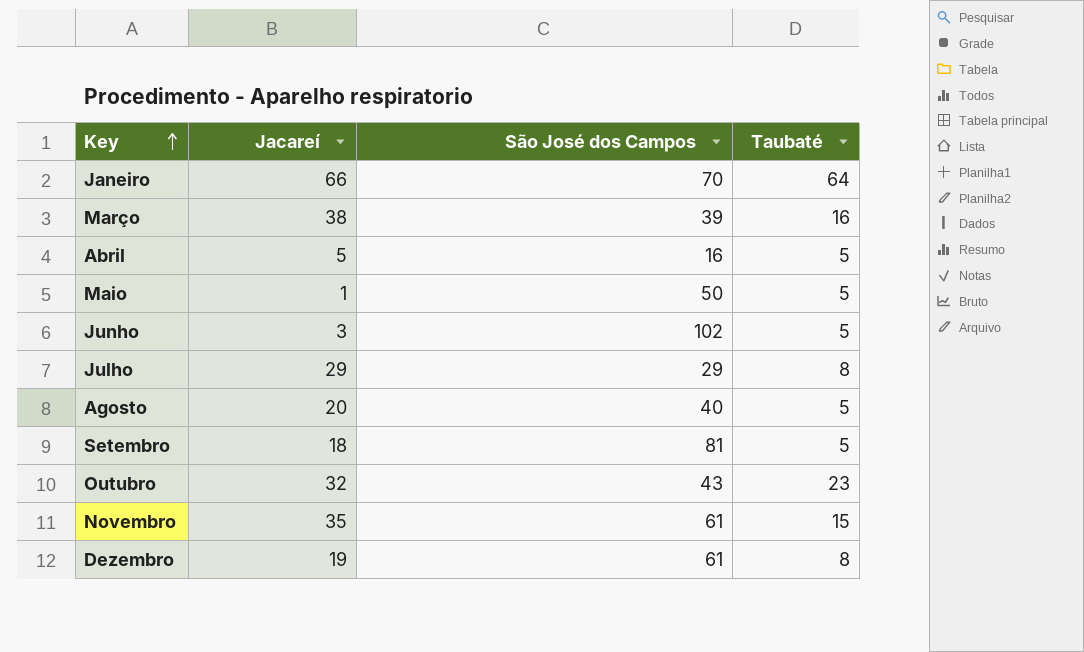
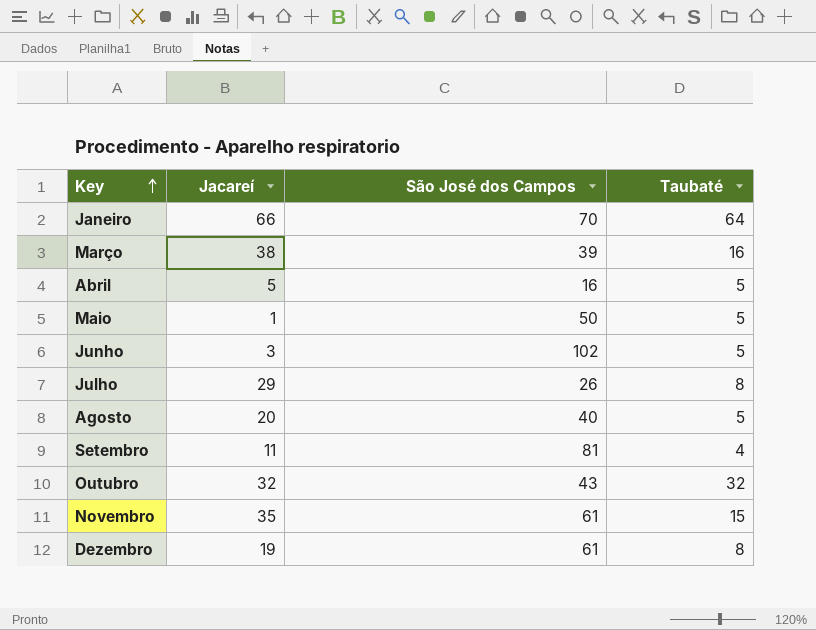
Julho | São José dos Campos: 29 -> 26
Setembro | Jacareí: 18 -> 11
Setembro | Taubaté: 5 -> 4
Outubro | Taubaté: 23 -> 32

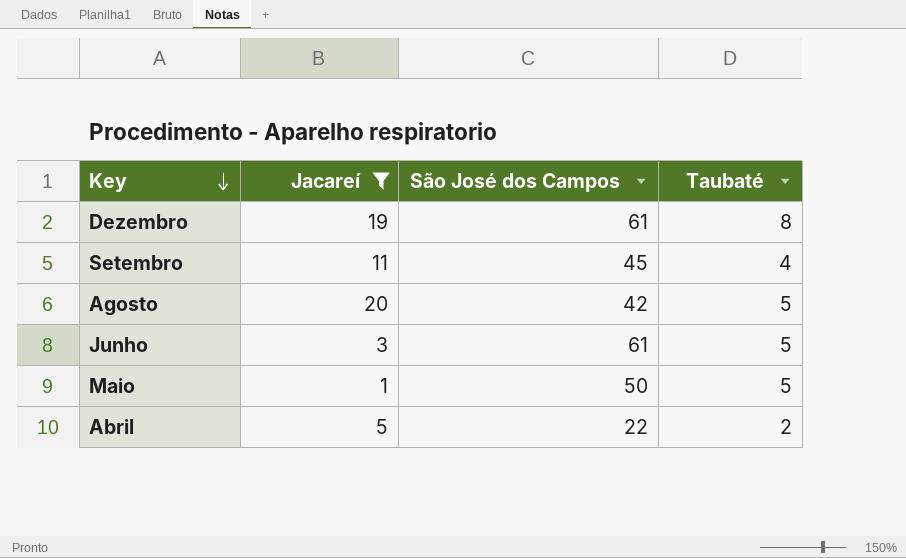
filter: none -> Jacareí <= 20
row order: Key ascending -> Key descending
Setembro | São José dos Campos: 81 -> 45
Agosto | São José dos Campos: 40 -> 42
Junho | São José dos Campos: 102 -> 61
Abril | São José dos Campos: 16 -> 22
Abril | Taubaté: 5 -> 2

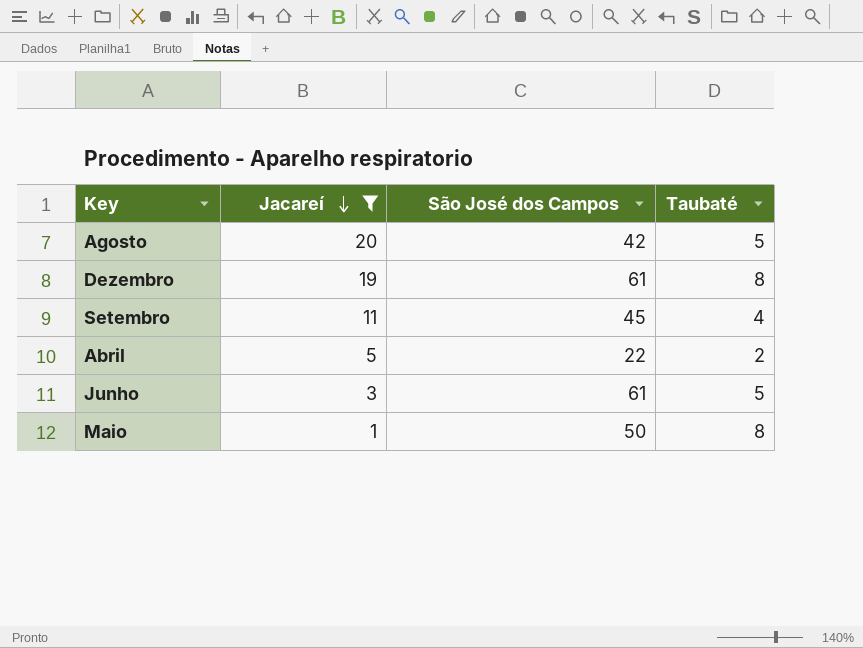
row order: Key descending -> Jacareí descending
Maio | Taubaté: 5 -> 8

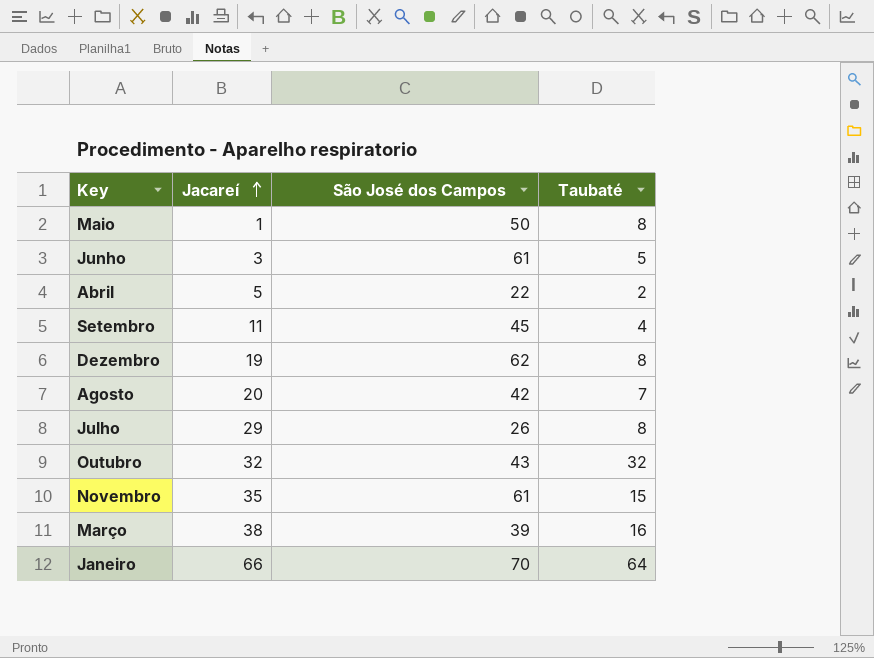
filter: Jacareí <= 20 -> none
row order: Jacareí descending -> Jacareí ascending
Dezembro | São José dos Campos: 61 -> 62
Agosto | Taubaté: 5 -> 7

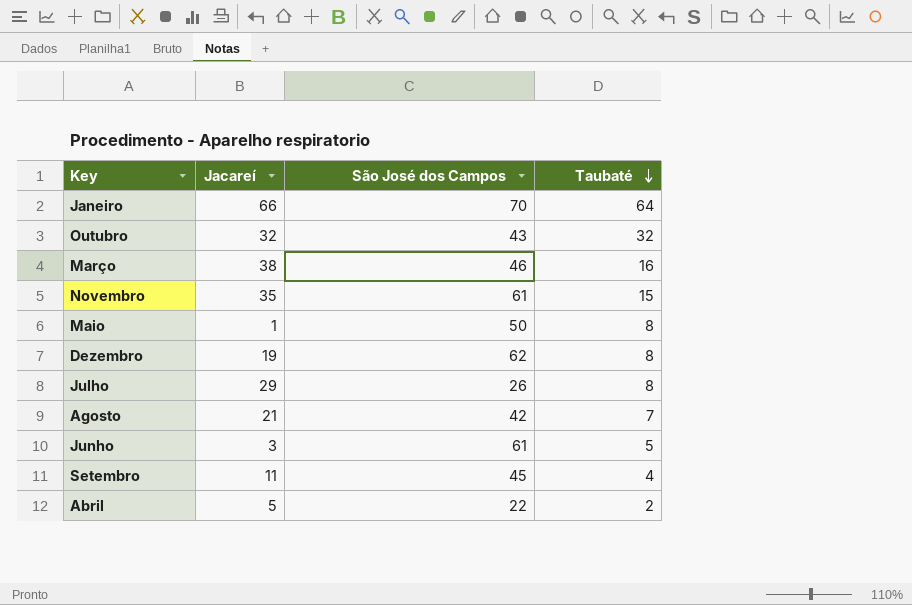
row order: Jacareí ascending -> Taubaté descending
Março | São José dos Campos: 39 -> 46
Agosto | Jacareí: 20 -> 21

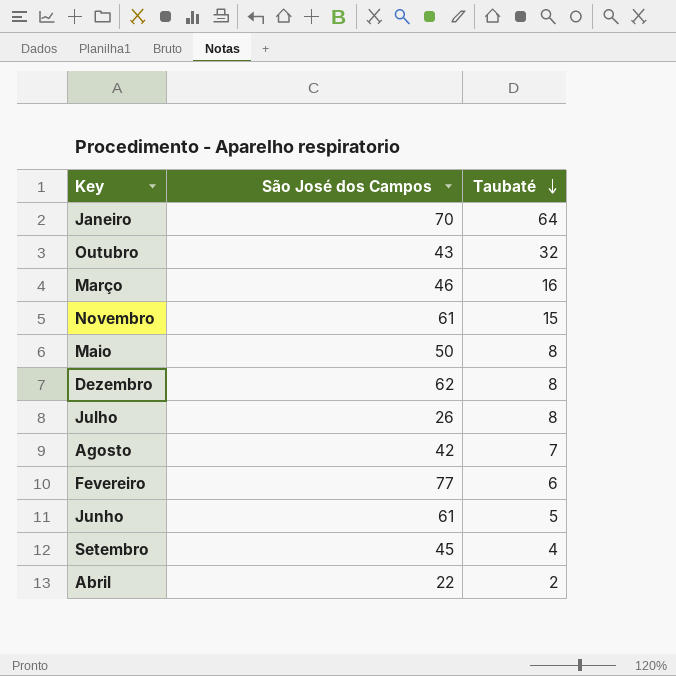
column Jacareí | position: 2 -> none
row Fevereiro: none -> 77 | 6

